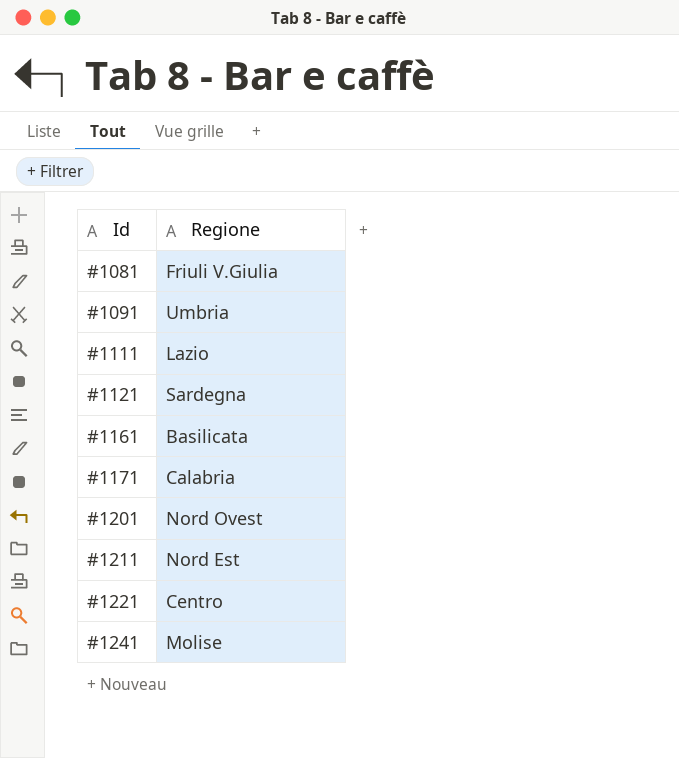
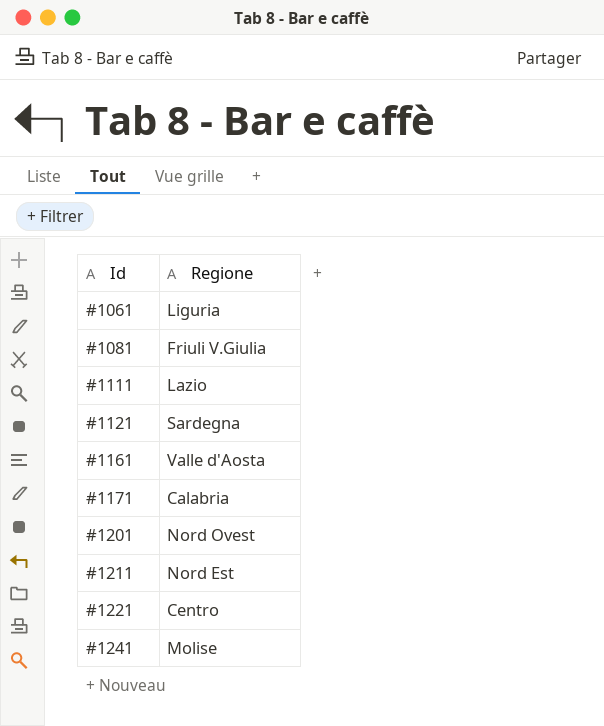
row #1091: Umbria -> none
row #1061: none -> Liguria
#1161 | Regione: Basilicata -> Valle d'Aosta

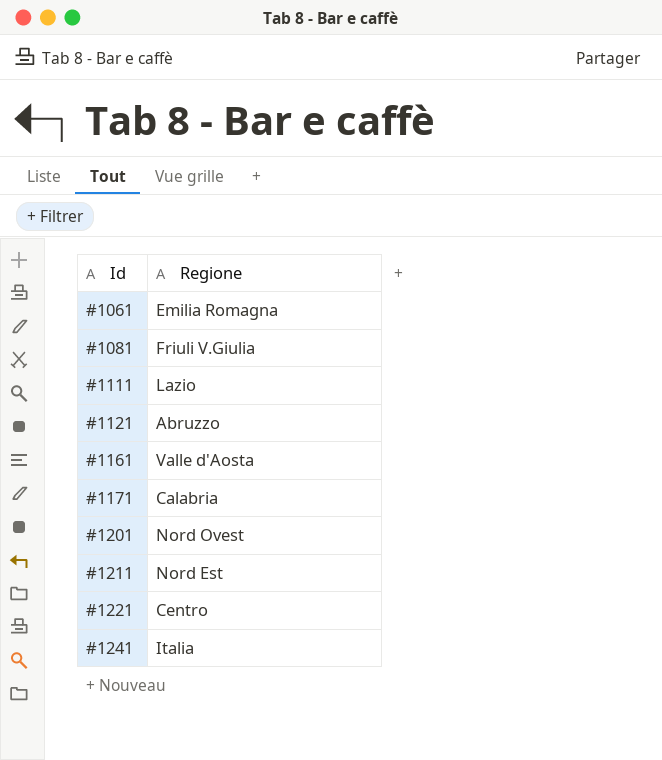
#1061 | Regione: Liguria -> Emilia Romagna
#1121 | Regione: Sardegna -> Abruzzo
#1241 | Regione: Molise -> Italia

